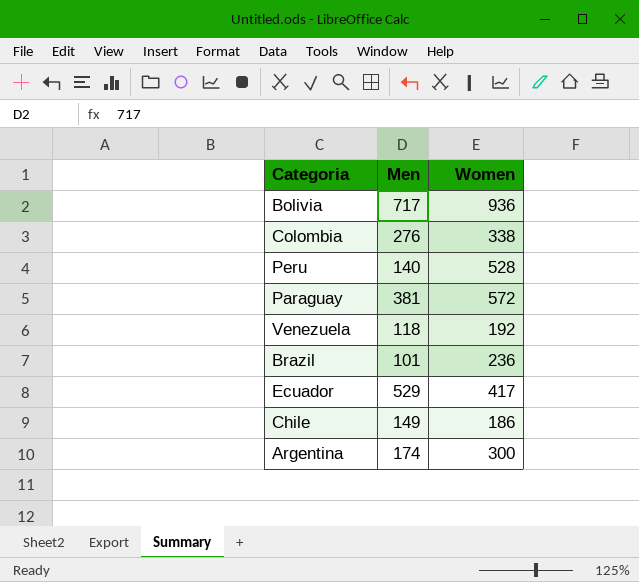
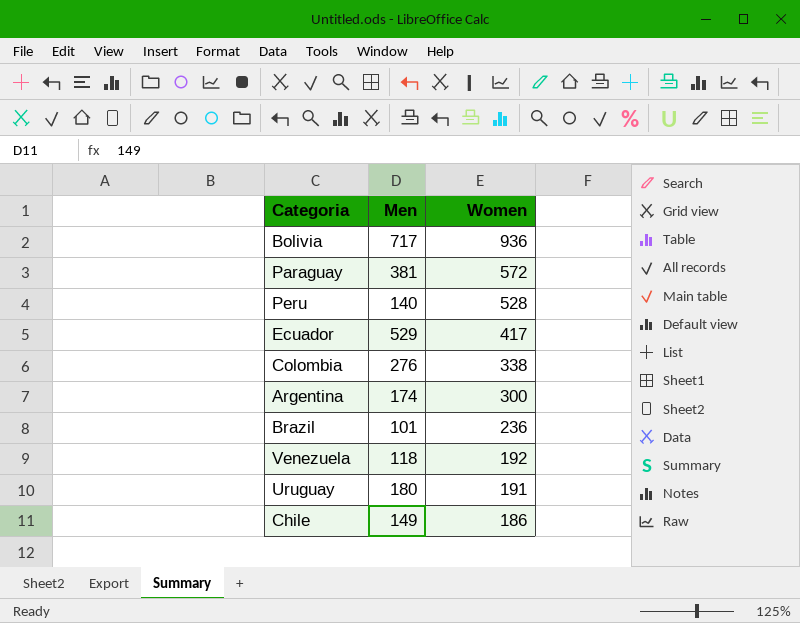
row order: none -> Women descending
row Uruguay: none -> 180 | 191

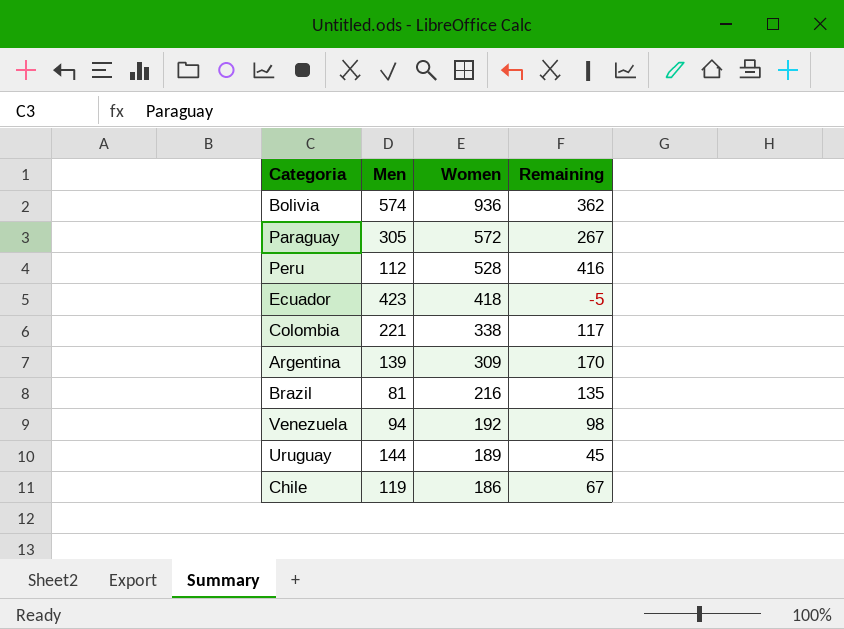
column Remaining | formula: none -> [Women] - [Men]
Bolivia | Men: 717 -> 574
Paraguay | Men: 381 -> 305
Peru | Men: 140 -> 112
Ecuador | Men: 529 -> 423
Ecuador | Women: 417 -> 418
Colombia | Men: 276 -> 221
Argentina | Men: 174 -> 139
Argentina | Women: 300 -> 309
Brazil | Men: 101 -> 81
Brazil | Women: 236 -> 216
Venezuela | Men: 118 -> 94
Uruguay | Men: 180 -> 144
Uruguay | Women: 191 -> 189
Chile | Men: 149 -> 119

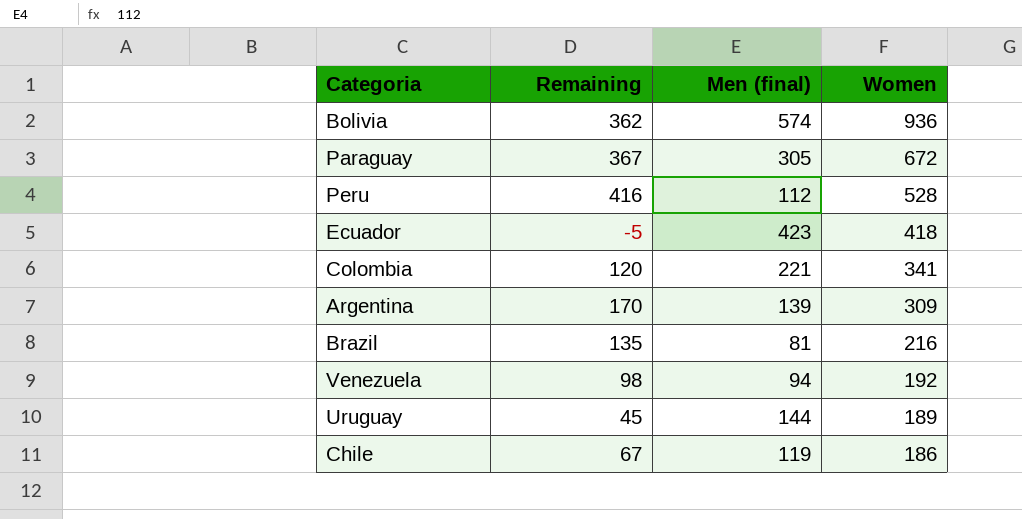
column Remaining | position: 4 -> 2
column name: Men -> Men (final)
Paraguay | Remaining: 267 -> 367
Paraguay | Women: 572 -> 672
Colombia | Remaining: 117 -> 120
Colombia | Women: 338 -> 341

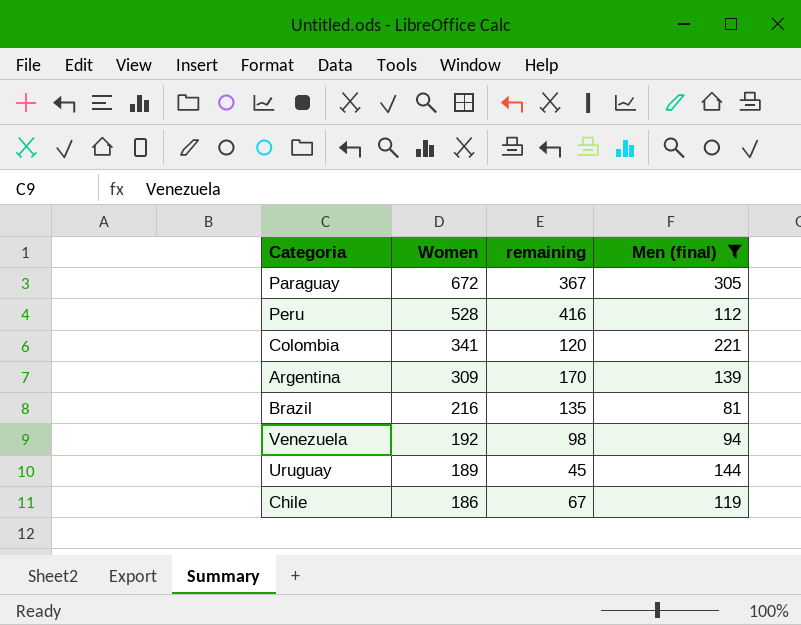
filter: none -> Men (final) <= 305
column Women | position: 4 -> 2
column name: Remaining -> remaining

